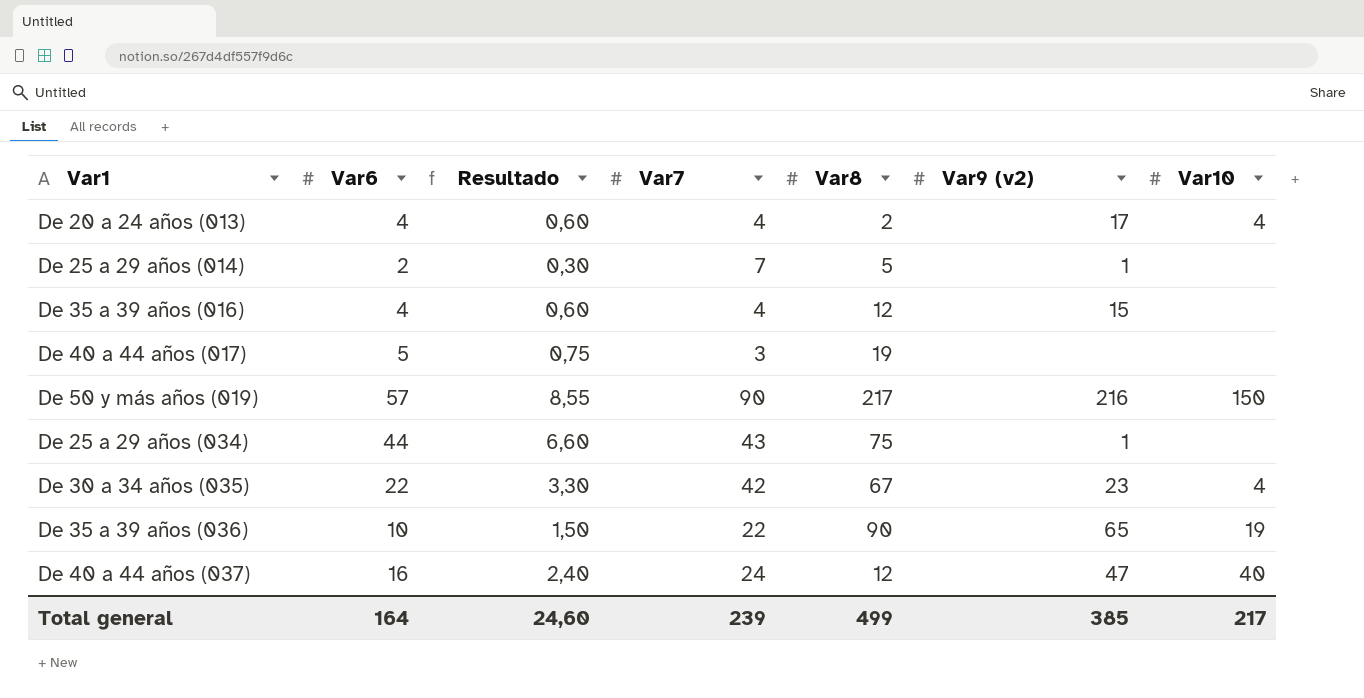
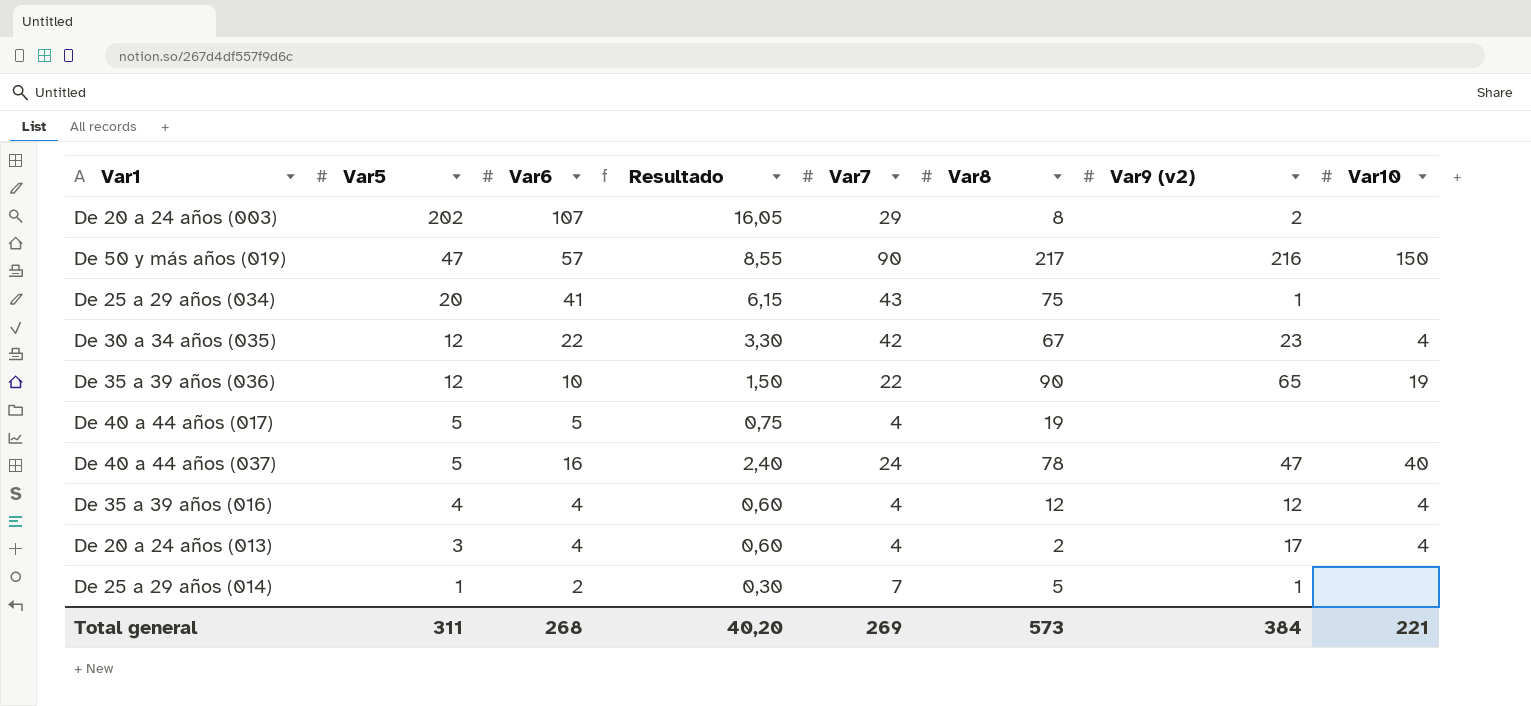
row order: none -> Var5 descending
column Var5 | position: none -> 2
row De 20 a 24 años (003): none -> 202 | 107 | 16,05 | 29 | 8 | 2 | none
De 25 a 29 años (034) | Var6: 44 -> 41
De 25 a 29 años (034) | Resultado: 6,60 -> 6,15
De 40 a 44 años (017) | Var7: 3 -> 4
De 40 a 44 años (037) | Var8: 12 -> 78
De 35 a 39 años (016) | Var9 (v2): 15 -> 12
De 35 a 39 años (016) | Var10: none -> 4
Total general | Var6: 164 -> 268
Total general | Resultado: 24,60 -> 40,20
Total general | Var7: 239 -> 269
Total general | Var8: 499 -> 573
Total general | Var9 (v2): 385 -> 384
Total general | Var10: 217 -> 221

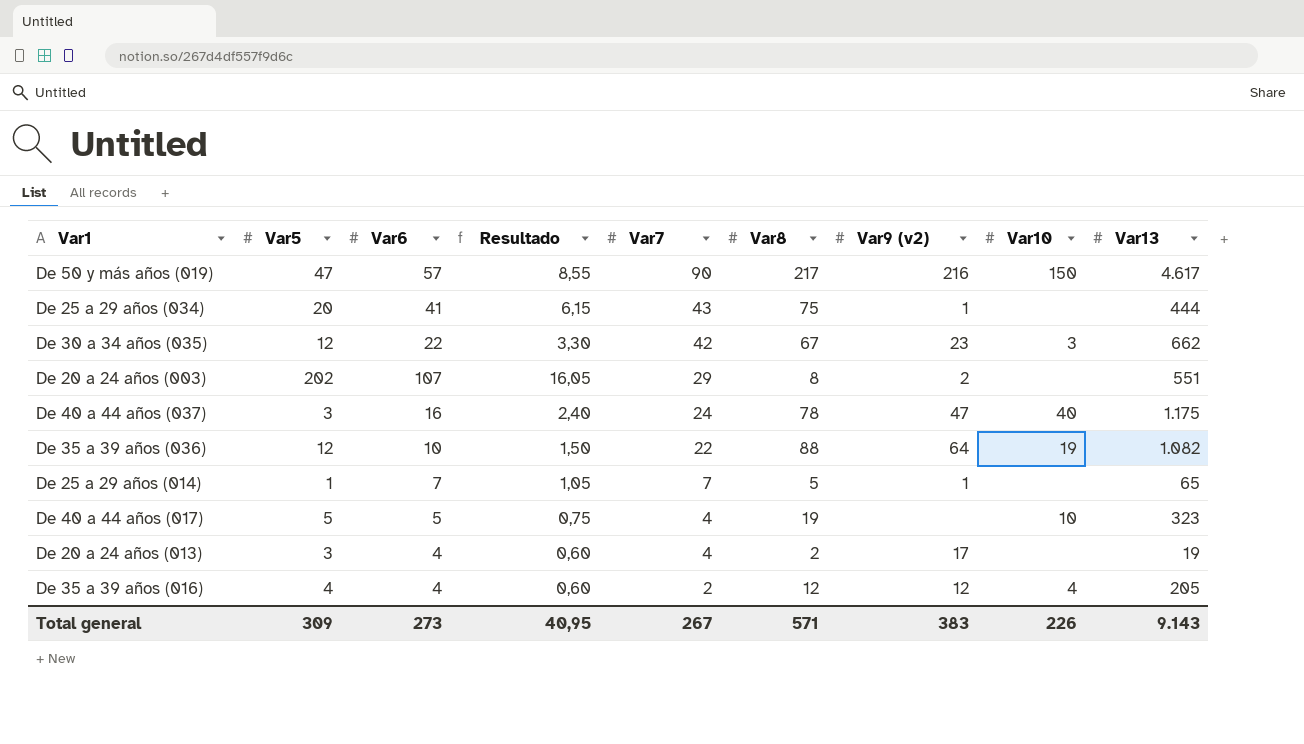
row order: Var5 descending -> Var7 descending
column Var13 | position: none -> 9
De 30 a 34 años (035) | Var10: 4 -> 3
De 40 a 44 años (037) | Var5: 5 -> 3
De 35 a 39 años (036) | Var8: 90 -> 88
De 35 a 39 años (036) | Var9 (v2): 65 -> 64
De 25 a 29 años (014) | Var6: 2 -> 7
De 25 a 29 años (014) | Resultado: 0,30 -> 1,05
De 40 a 44 años (017) | Var10: none -> 10
De 20 a 24 años (013) | Var10: 4 -> none
De 35 a 39 años (016) | Var7: 4 -> 2
Total general | Var5: 311 -> 309
Total general | Var6: 268 -> 273
Total general | Resultado: 40,20 -> 40,95
Total general | Var7: 269 -> 267
Total general | Var8: 573 -> 571
Total general | Var9 (v2): 384 -> 383
Total general | Var10: 221 -> 226

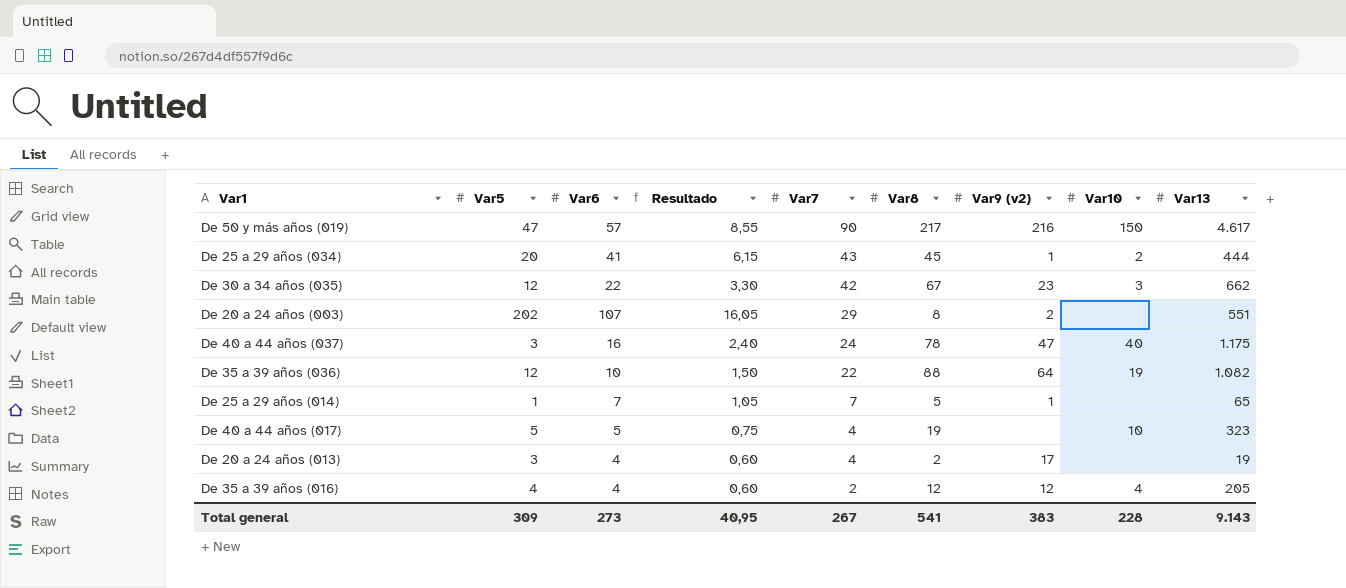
De 25 a 29 años (034) | Var8: 75 -> 45
De 25 a 29 años (034) | Var10: none -> 2
Total general | Var8: 571 -> 541
Total general | Var10: 226 -> 228

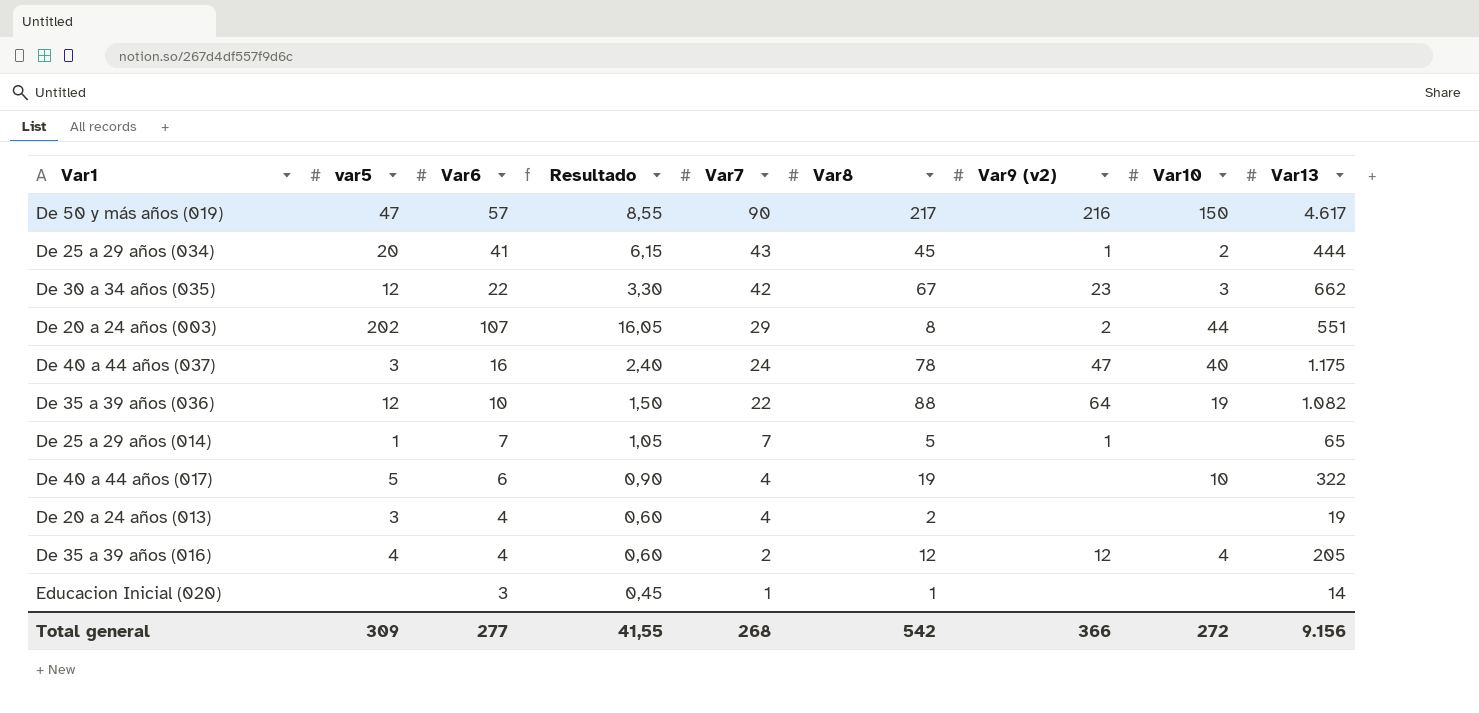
column name: Var5 -> var5
De 20 a 24 años (003) | Var10: none -> 44
De 40 a 44 años (017) | Var6: 5 -> 6
De 40 a 44 años (017) | Resultado: 0,75 -> 0,90
De 40 a 44 años (017) | Var13: 323 -> 322
De 20 a 24 años (013) | Var9 (v2): 17 -> none
row Educacion Inicial (020): none -> none | 3 | 0,45 | 1 | 1 | none | none | 14
Total general | Var6: 273 -> 277
Total general | Resultado: 40,95 -> 41,55
Total general | Var7: 267 -> 268
Total general | Var8: 541 -> 542
Total general | Var9 (v2): 383 -> 366
Total general | Var10: 228 -> 272
Total general | Var13: 9.143 -> 9.156

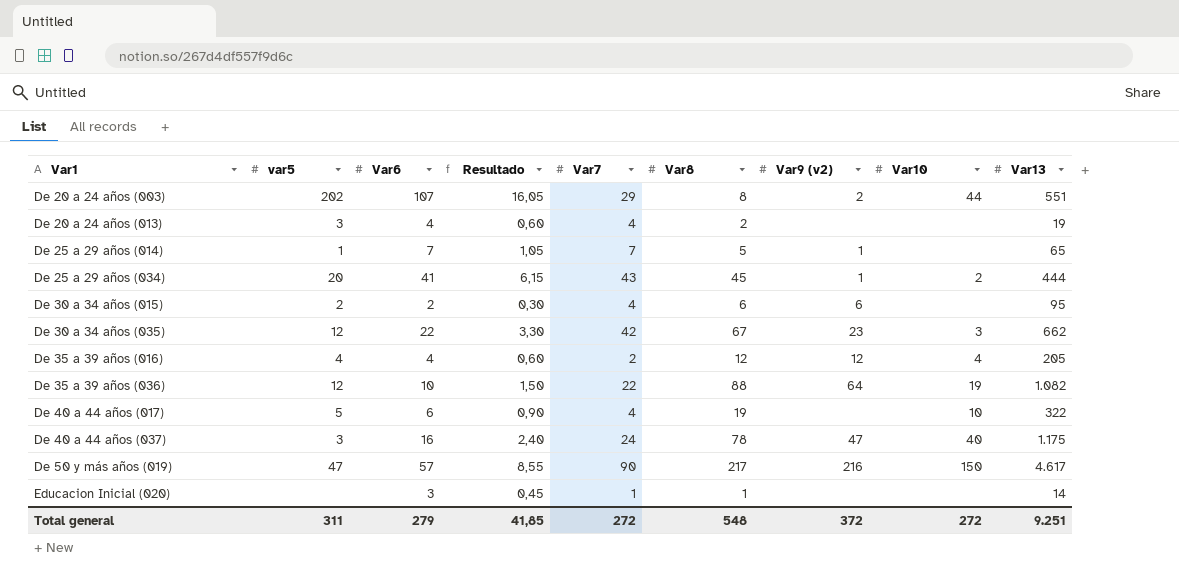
row order: Var7 descending -> Var1 ascending
row De 30 a 34 años (015): none -> 2 | 2 | 0,30 | 4 | 6 | 6 | none | 95
Total general | var5: 309 -> 311
Total general | Var6: 277 -> 279
Total general | Resultado: 41,55 -> 41,85
Total general | Var7: 268 -> 272
Total general | Var8: 542 -> 548
Total general | Var9 (v2): 366 -> 372
Total general | Var13: 9.156 -> 9.251

